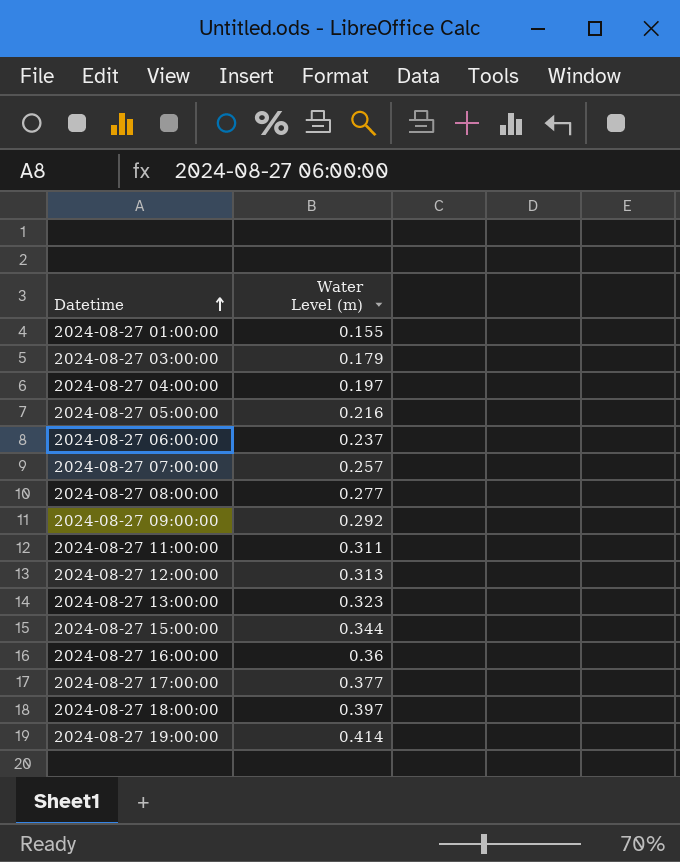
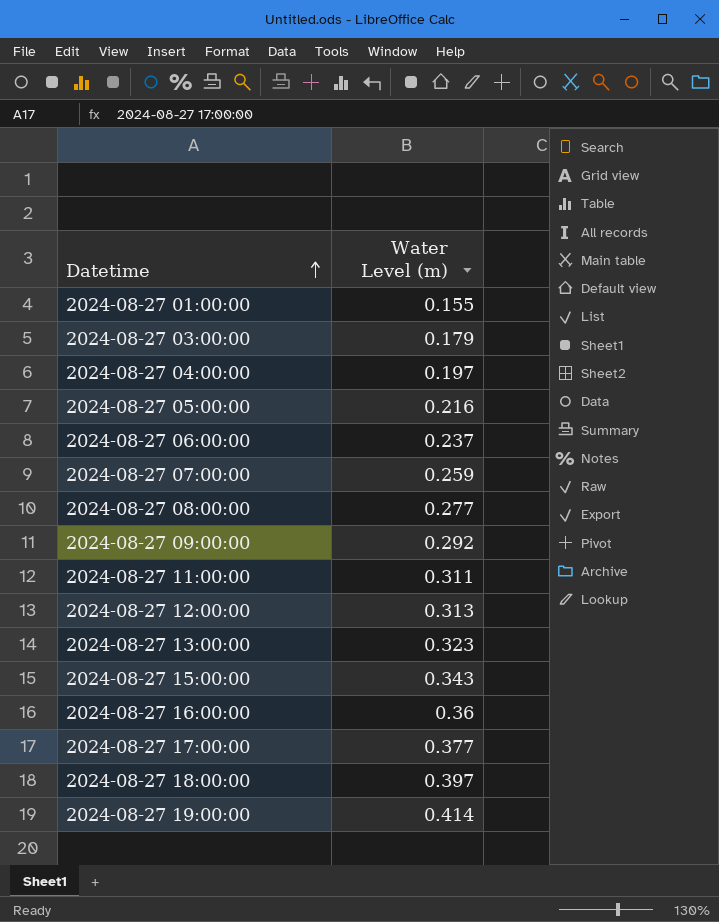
2024-08-27 07:00:00 | Water Level (m): 0.257 -> 0.259
2024-08-27 15:00:00 | Water Level (m): 0.344 -> 0.343

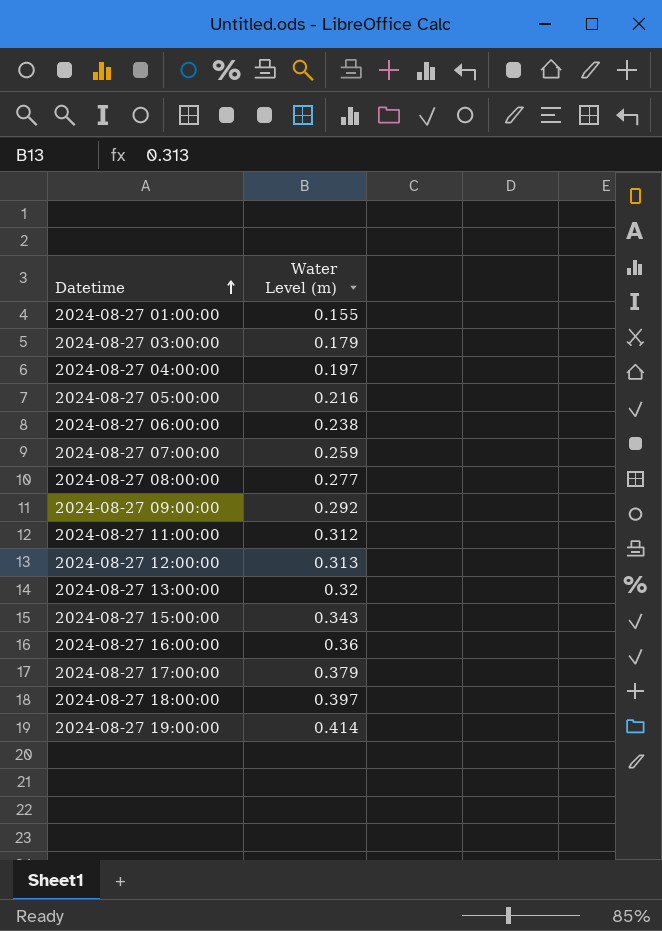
2024-08-27 06:00:00 | Water Level (m): 0.237 -> 0.238
2024-08-27 11:00:00 | Water Level (m): 0.311 -> 0.312
2024-08-27 13:00:00 | Water Level (m): 0.323 -> 0.32
2024-08-27 17:00:00 | Water Level (m): 0.377 -> 0.379

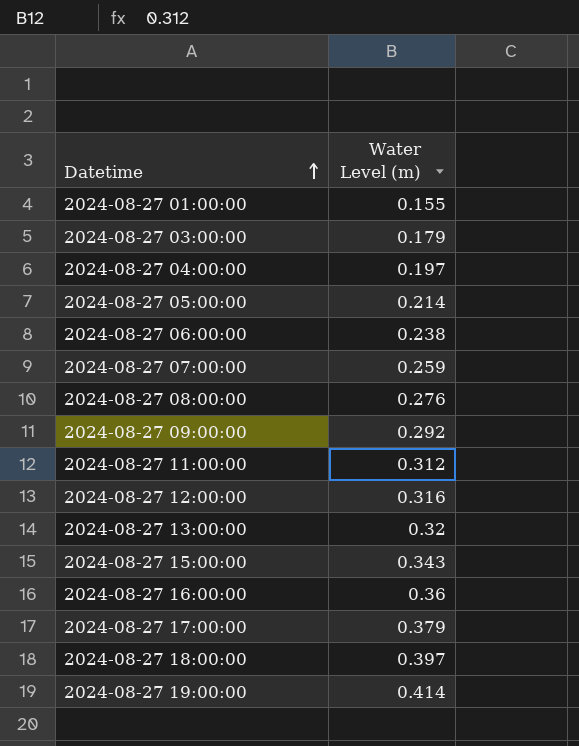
2024-08-27 05:00:00 | Water Level (m): 0.216 -> 0.214
2024-08-27 08:00:00 | Water Level (m): 0.277 -> 0.276
2024-08-27 12:00:00 | Water Level (m): 0.313 -> 0.316

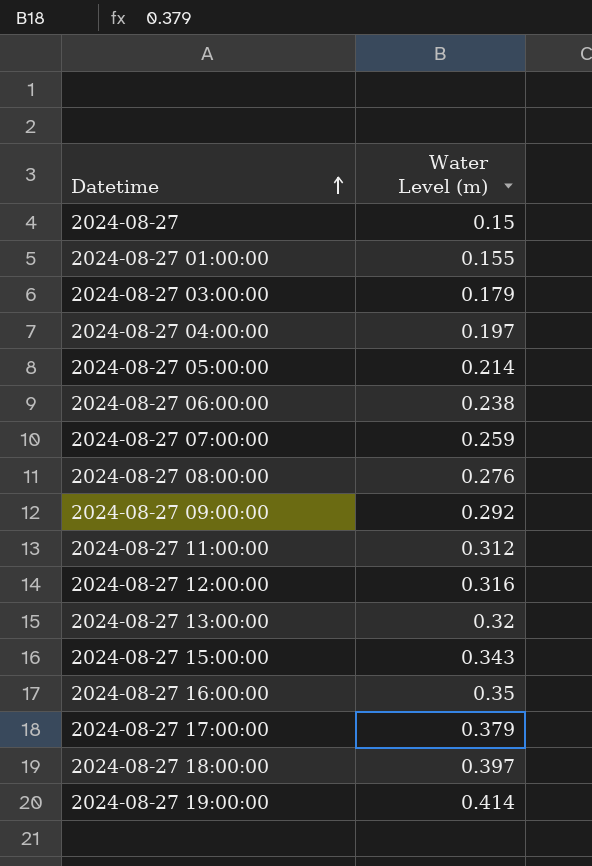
row 2024-08-27: none -> 0.15
2024-08-27 16:00:00 | Water Level (m): 0.36 -> 0.35

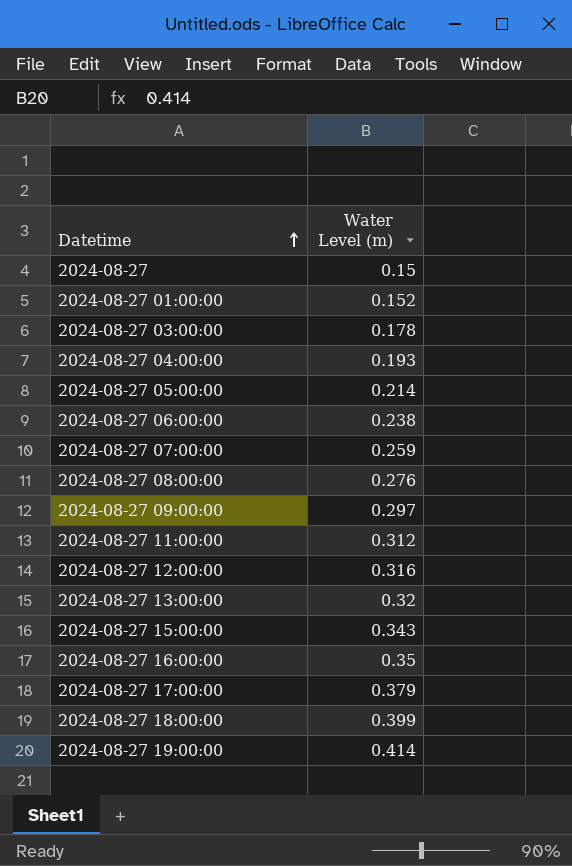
2024-08-27 01:00:00 | Water Level (m): 0.155 -> 0.152
2024-08-27 03:00:00 | Water Level (m): 0.179 -> 0.178
2024-08-27 04:00:00 | Water Level (m): 0.197 -> 0.193
2024-08-27 09:00:00 | Water Level (m): 0.292 -> 0.297
2024-08-27 18:00:00 | Water Level (m): 0.397 -> 0.399

